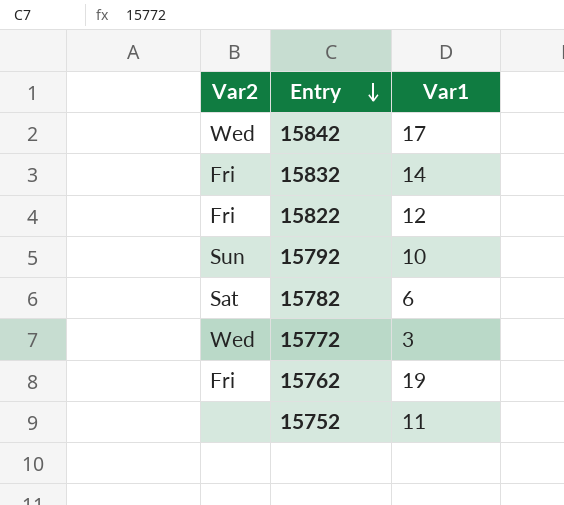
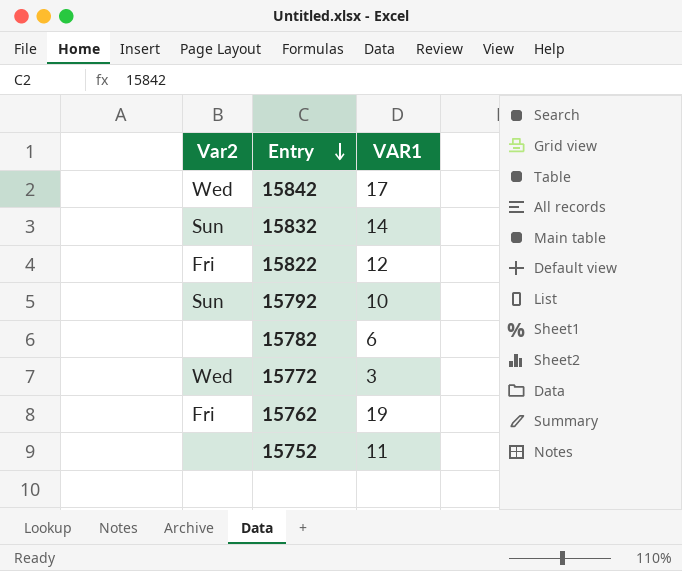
column name: Var1 -> VAR1
15832 | Var2: Fri -> Sun
15782 | Var2: Sat -> none

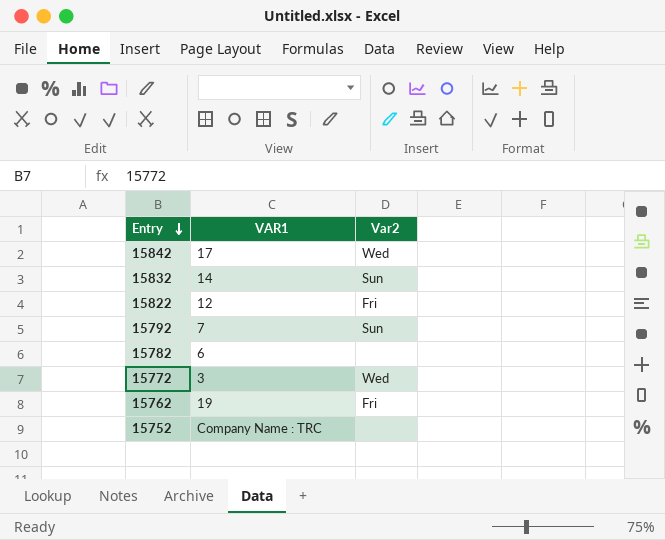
column Var2 | position: 1 -> 3
15792 | VAR1: 10 -> 7
15752 | VAR1: 11 -> Company Name : TRC

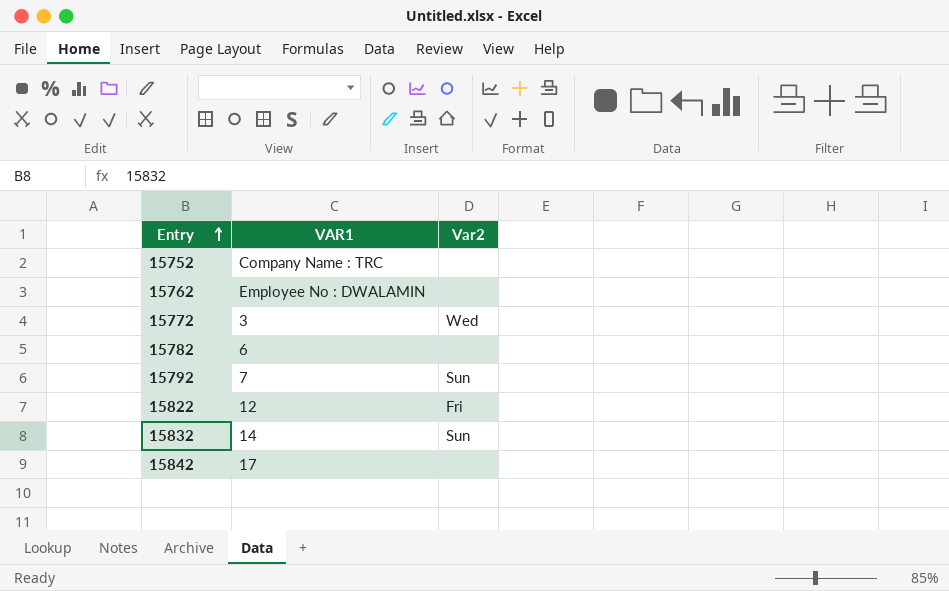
row order: Entry descending -> Entry ascending
15762 | VAR1: 19 -> Employee No : DWALAMIN
15762 | Var2: Fri -> none
15842 | Var2: Wed -> none

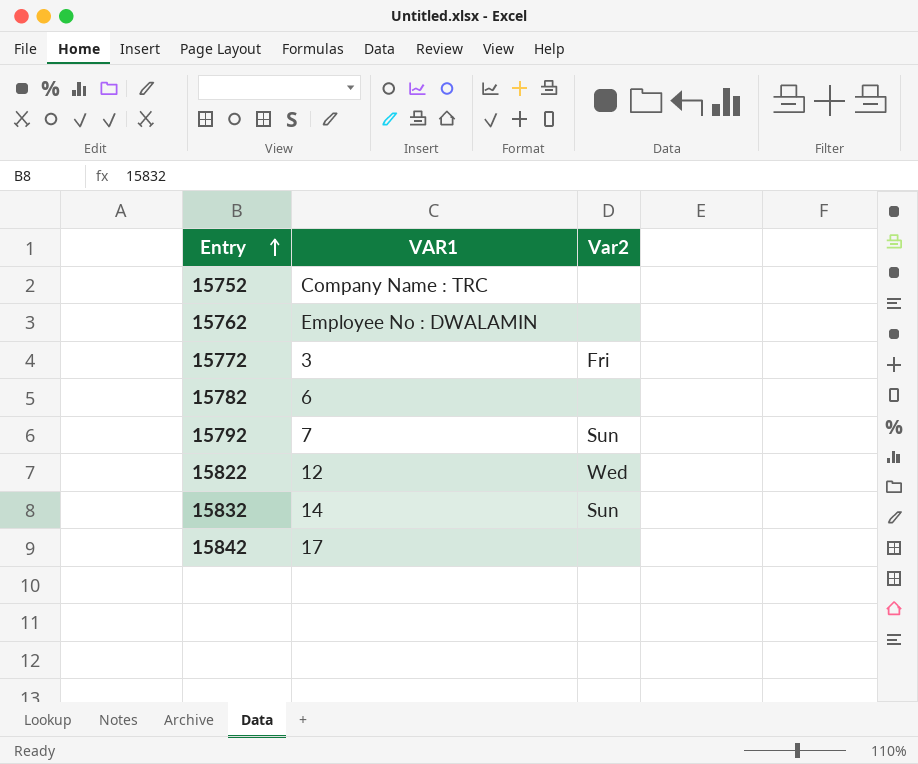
15772 | Var2: Wed -> Fri
15822 | Var2: Fri -> Wed

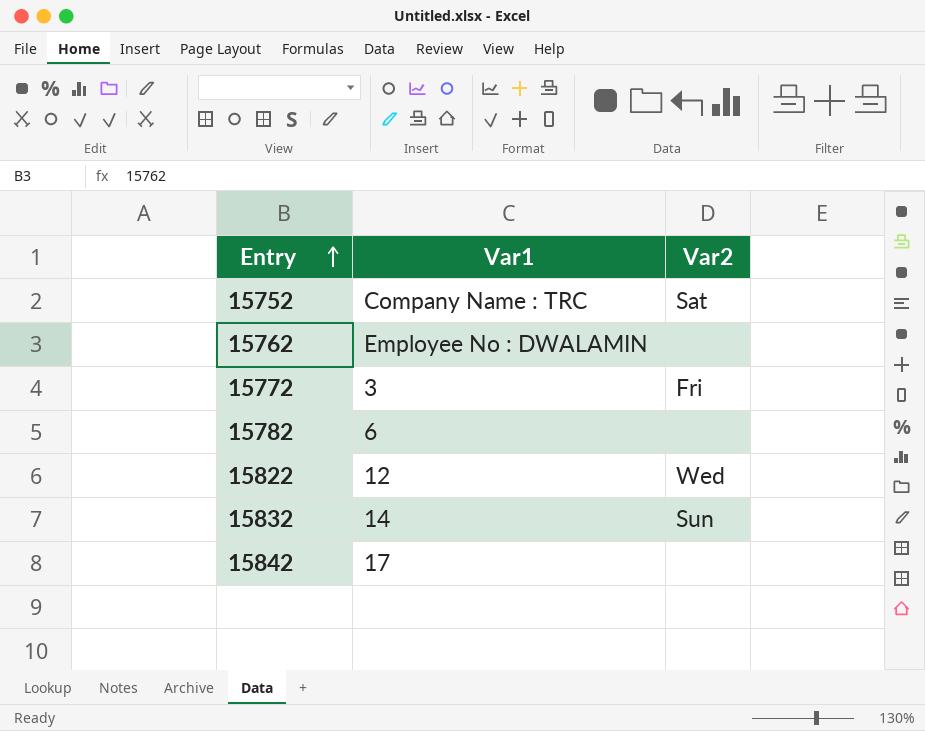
column name: VAR1 -> Var1
row 15792: 7 | Sun -> none
15752 | Var2: none -> Sat

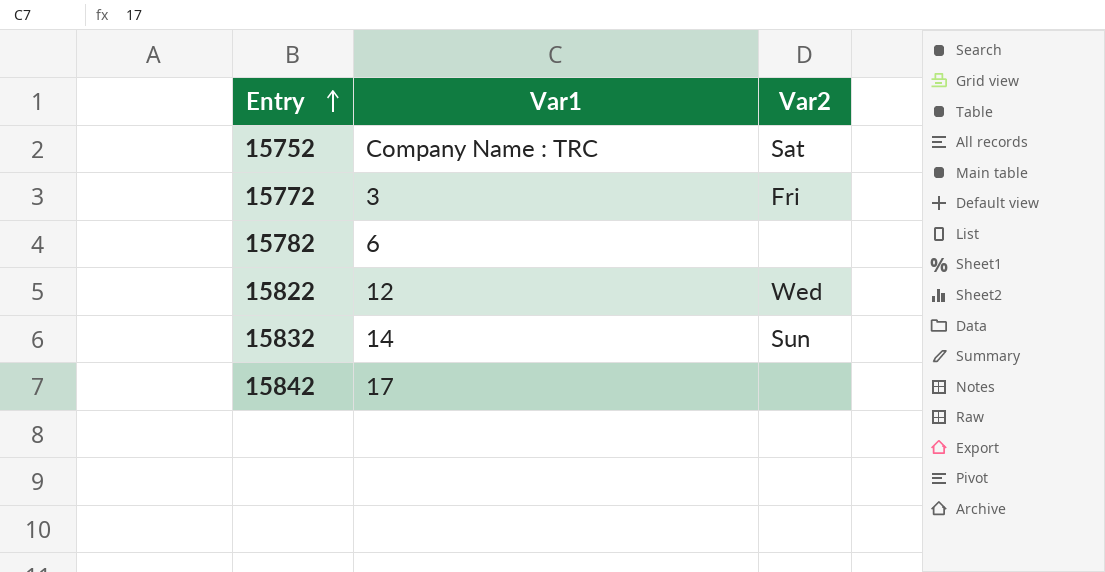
row 15762: Employee No : DWALAMIN | none -> none

